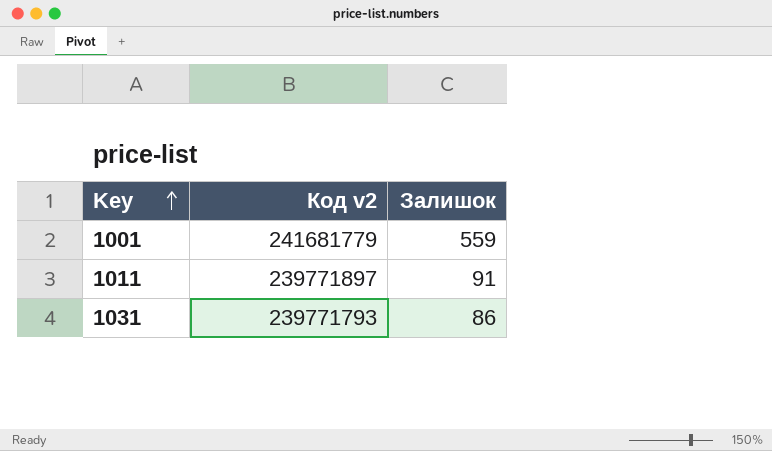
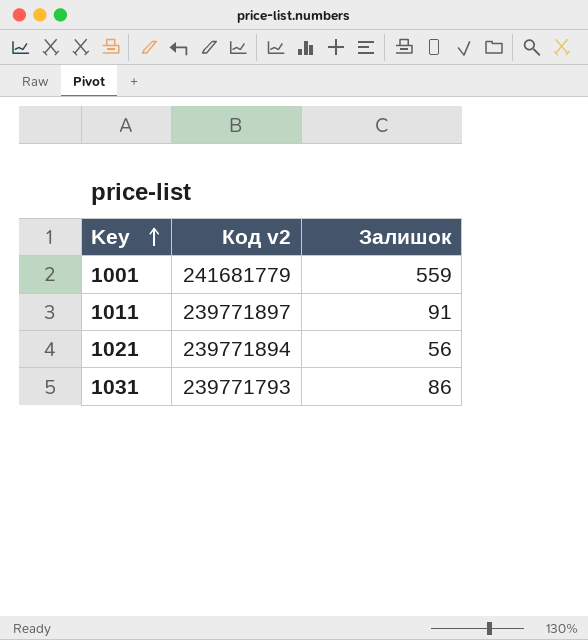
row 1021: none -> 239771894 | 56

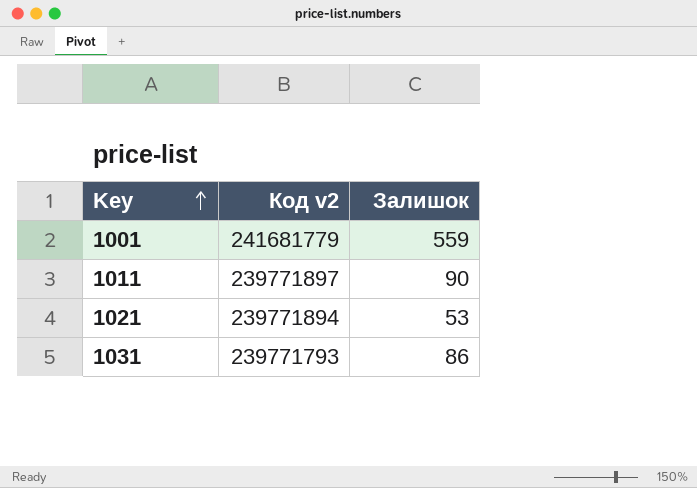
1011 | Залишок: 91 -> 90
1021 | Залишок: 56 -> 53

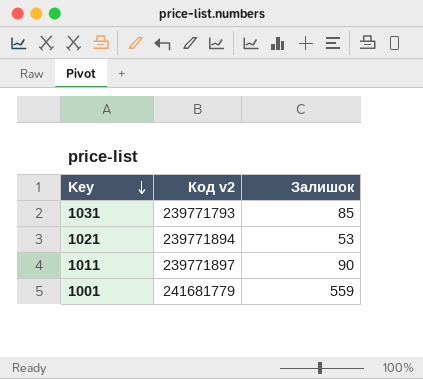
row order: Key ascending -> Key descending
1031 | Залишок: 86 -> 85

